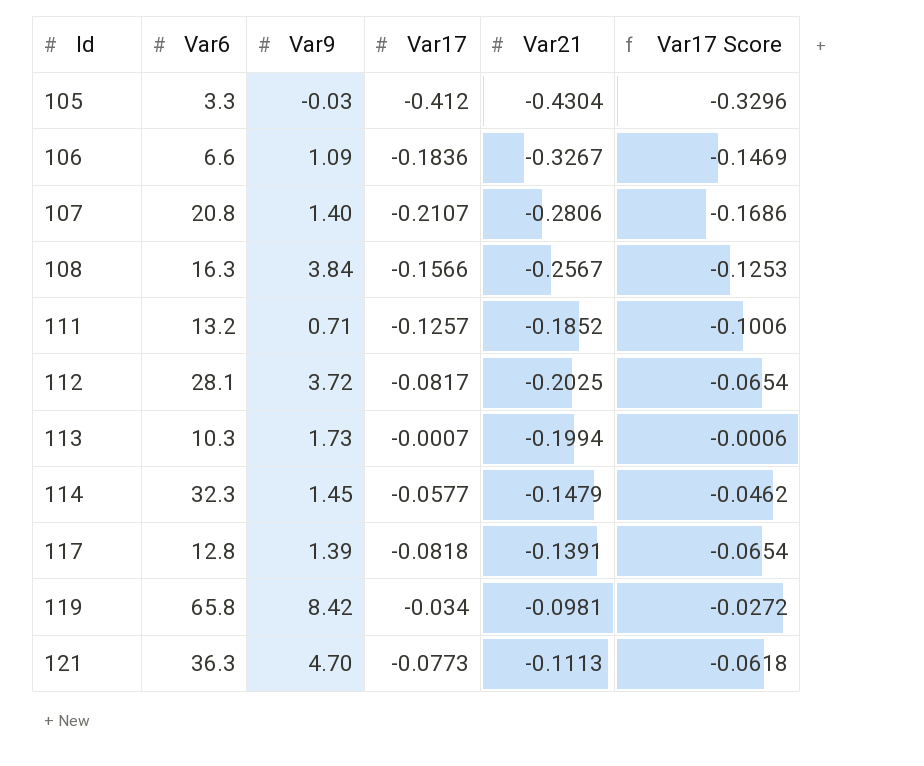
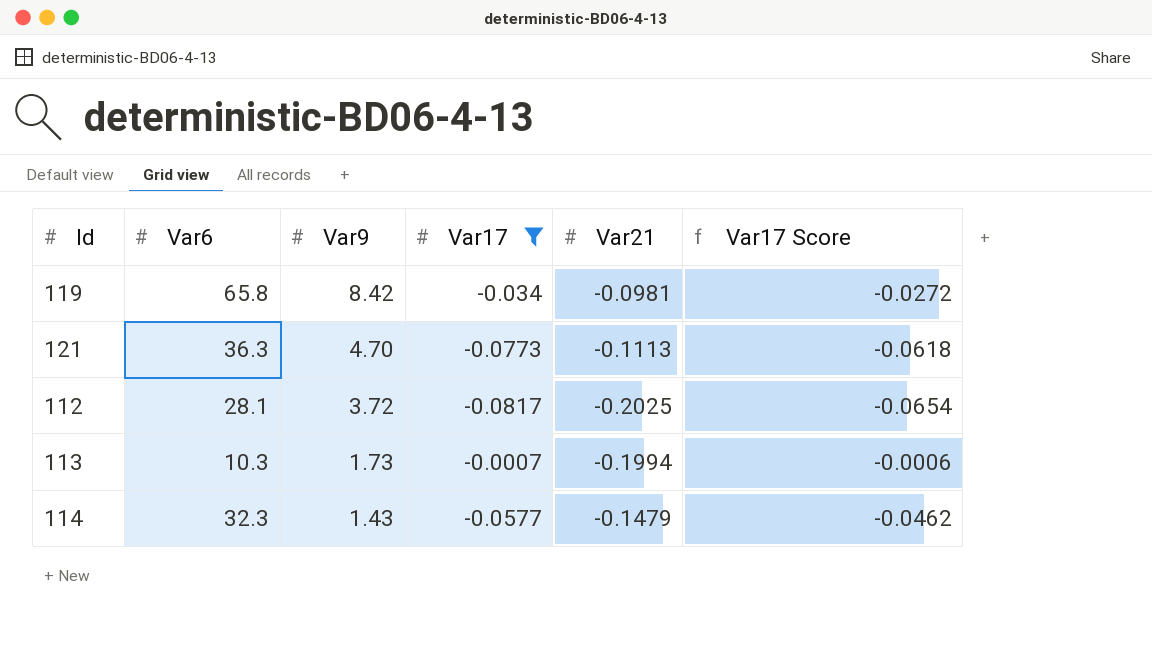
filter: none -> Var17 >= -0.0817
row order: Id ascending -> Var9 descending
114 | Var9: 1.45 -> 1.43

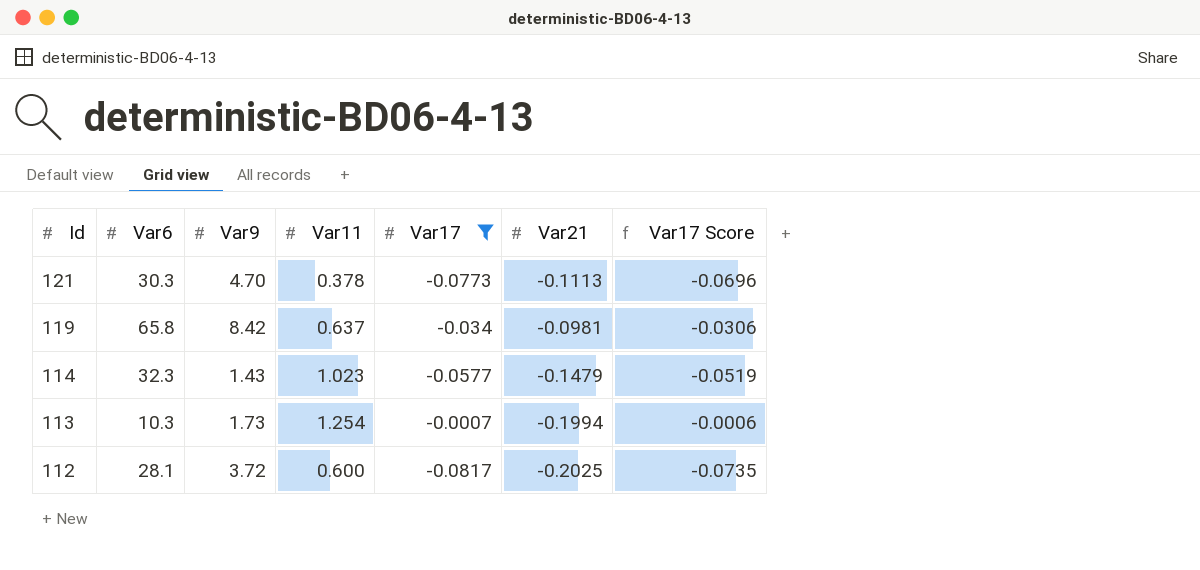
row order: Var9 descending -> Id descending
column Var11 | position: none -> 4
column Var17 Score | formula: [Var17] * 0.8 -> [Var17] * 0.9
121 | Var6: 36.3 -> 30.3

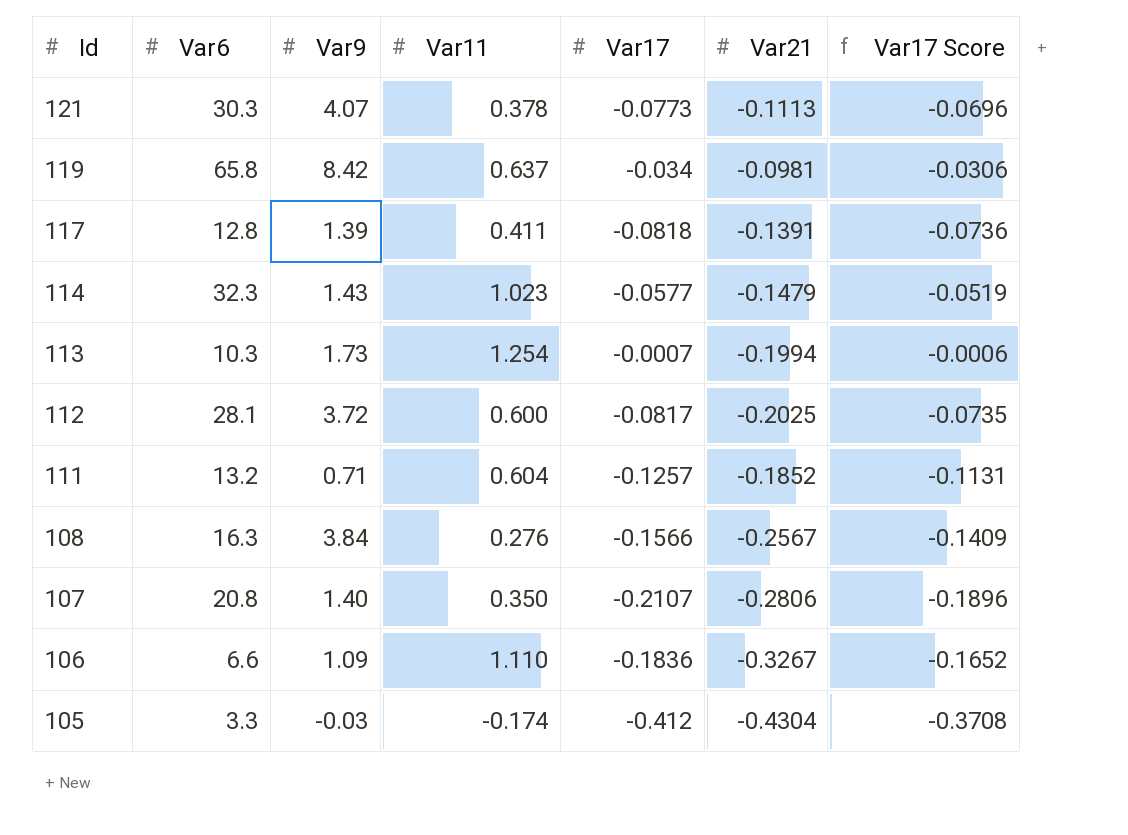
filter: Var17 >= -0.0817 -> none
121 | Var9: 4.70 -> 4.07

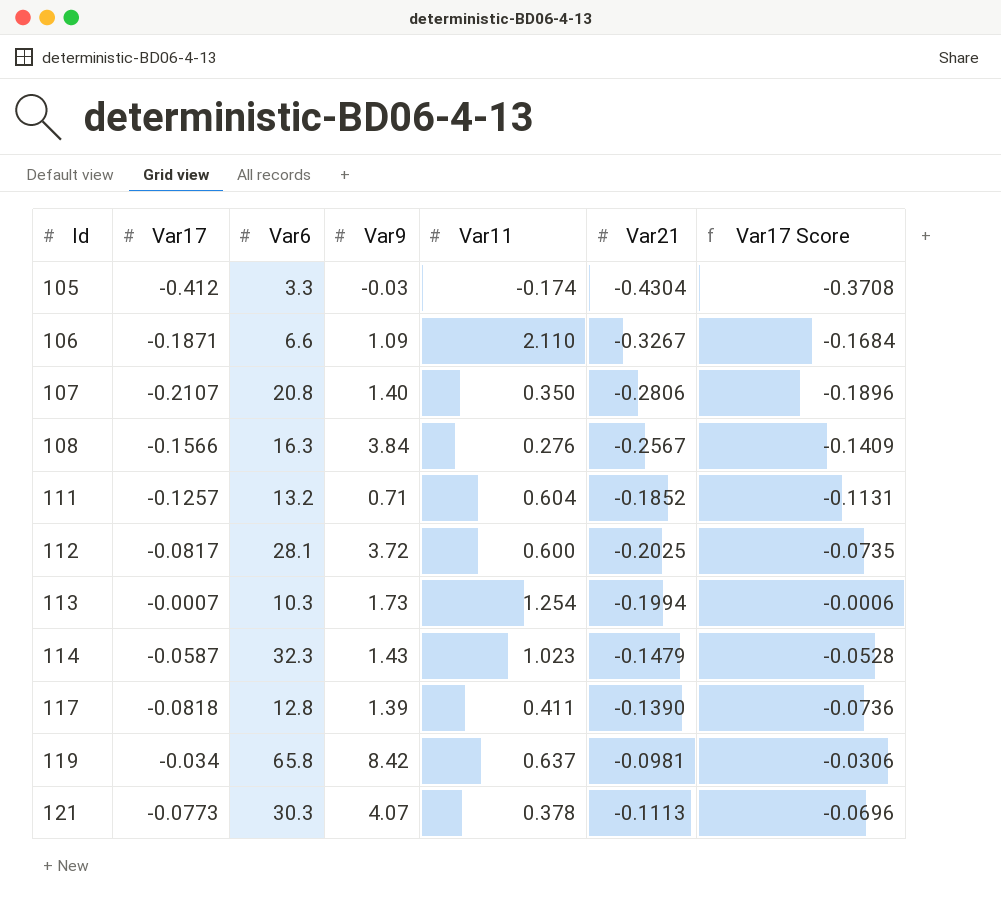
row order: Id descending -> Id ascending
column Var17 | position: 5 -> 2
106 | Var17: -0.1836 -> -0.1871
106 | Var11: 1.110 -> 2.110
106 | Var17 Score: -0.1652 -> -0.1684
114 | Var17: -0.0577 -> -0.0587
114 | Var17 Score: -0.0519 -> -0.0528
117 | Var21: -0.1391 -> -0.1390

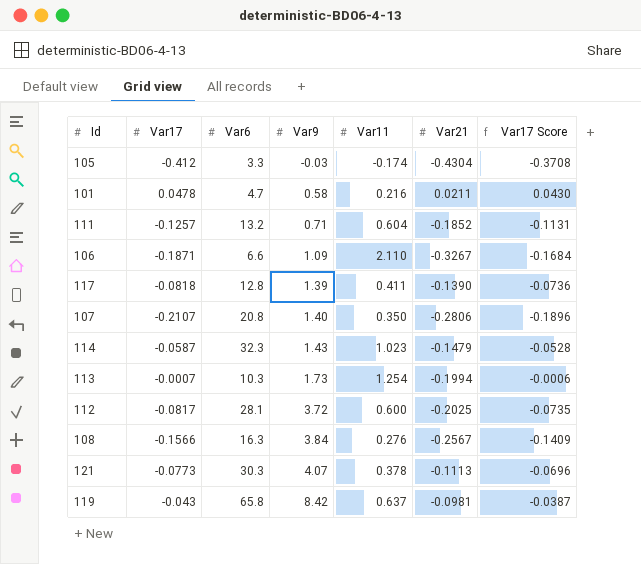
row order: Id ascending -> Var9 ascending
row 101: none -> 0.0478 | 4.7 | 0.58 | 0.216 | 0.0211 | 0.0430
119 | Var17: -0.034 -> -0.043
119 | Var17 Score: -0.0306 -> -0.0387

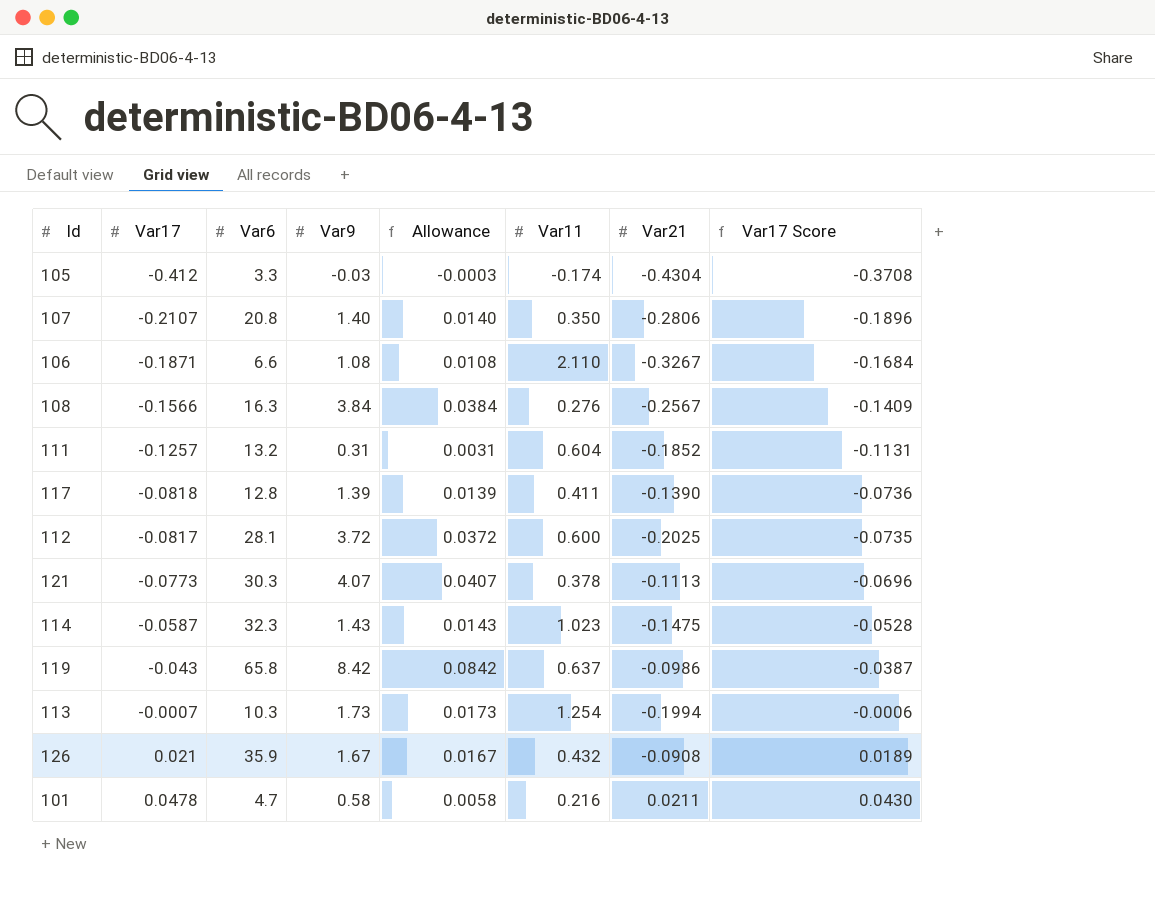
row order: Var9 ascending -> Var17 ascending
column Allowance | formula: none -> [Var9] * 0.01
106 | Var9: 1.09 -> 1.08
111 | Var9: 0.71 -> 0.31
114 | Var21: -0.1479 -> -0.1475
119 | Var21: -0.0981 -> -0.0986
row 126: none -> 0.021 | 35.9 | 1.67 | 0.0167 | 0.432 | -0.0908 | 0.0189

